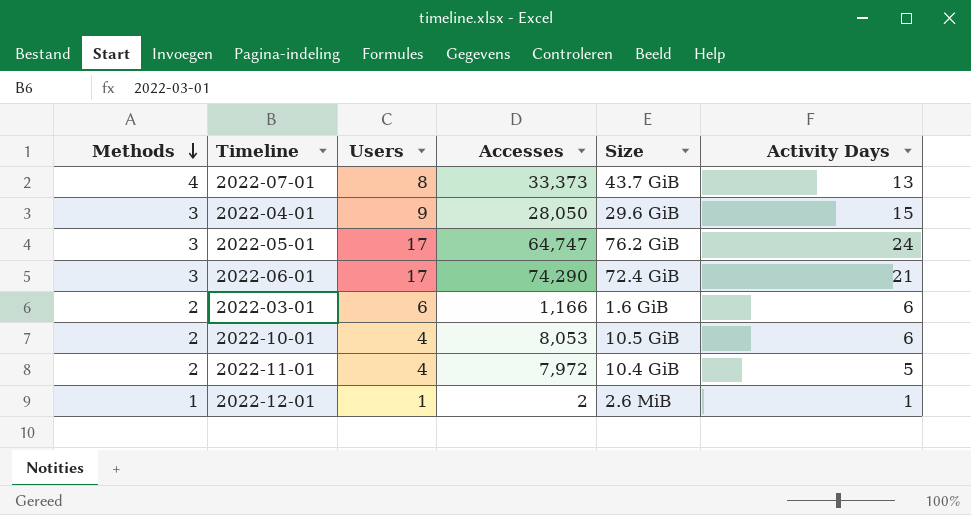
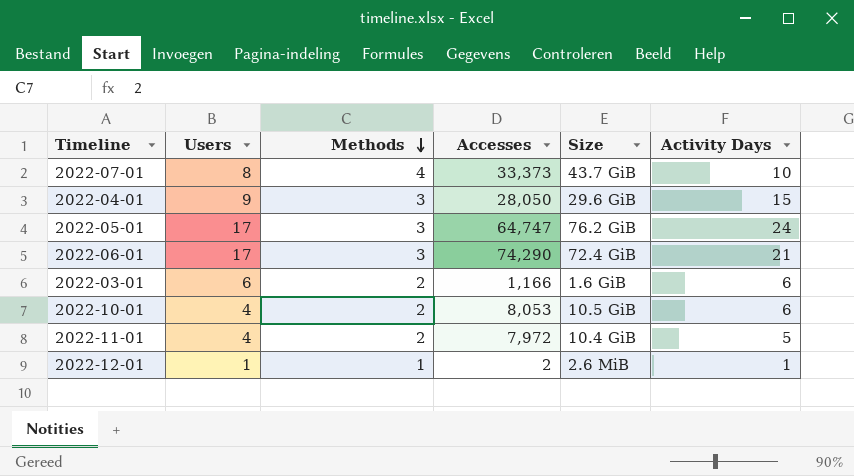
column Methods | position: 1 -> 3
2022-07-01 | Activity Days: 13 -> 10

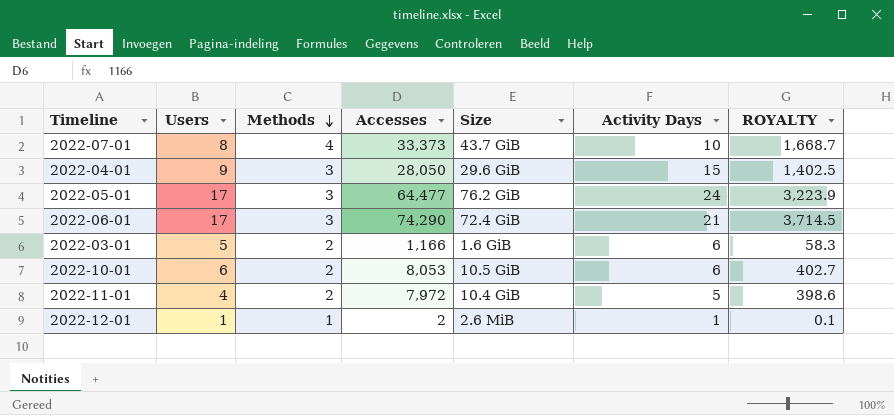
column ROYALTY | formula: none -> [Accesses] * 0.05
2022-05-01 | Accesses: 64,747 -> 64,477
2022-03-01 | Users: 6 -> 5
2022-10-01 | Users: 4 -> 6

